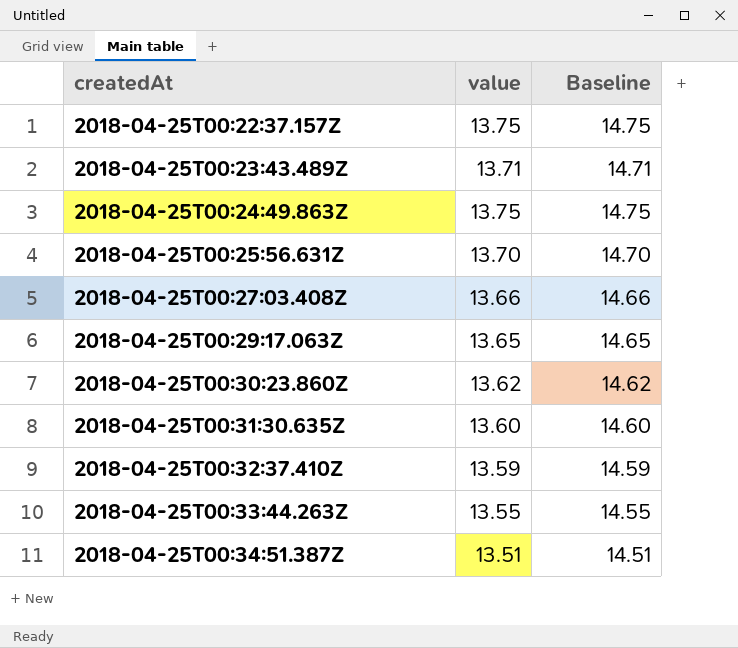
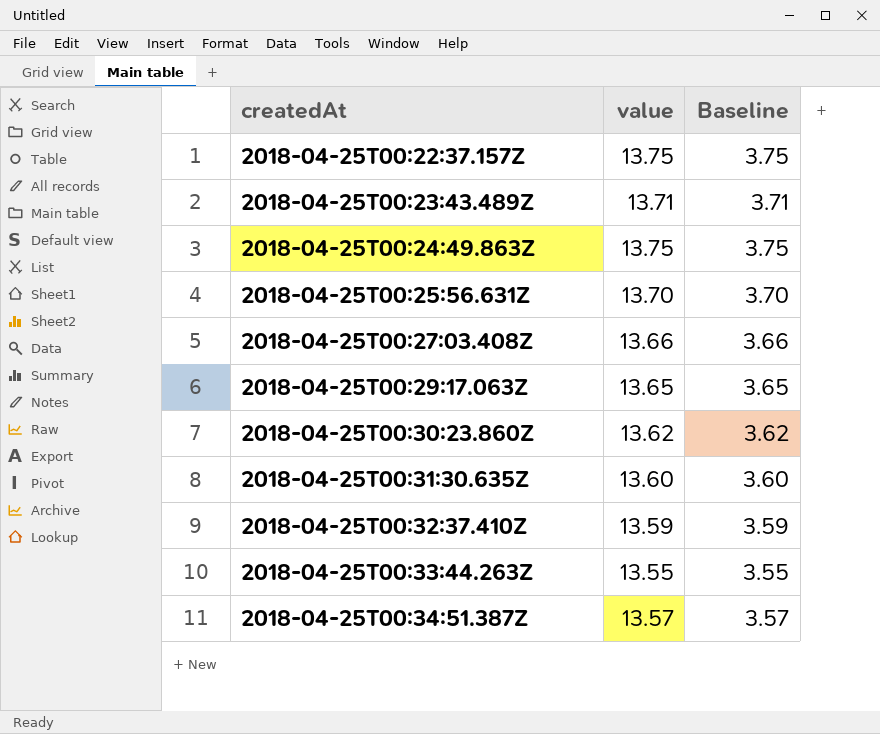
column Baseline | formula: [value] + 1 -> [value] - 10
2018-04-25T00:34:51.387Z | value: 13.51 -> 13.57

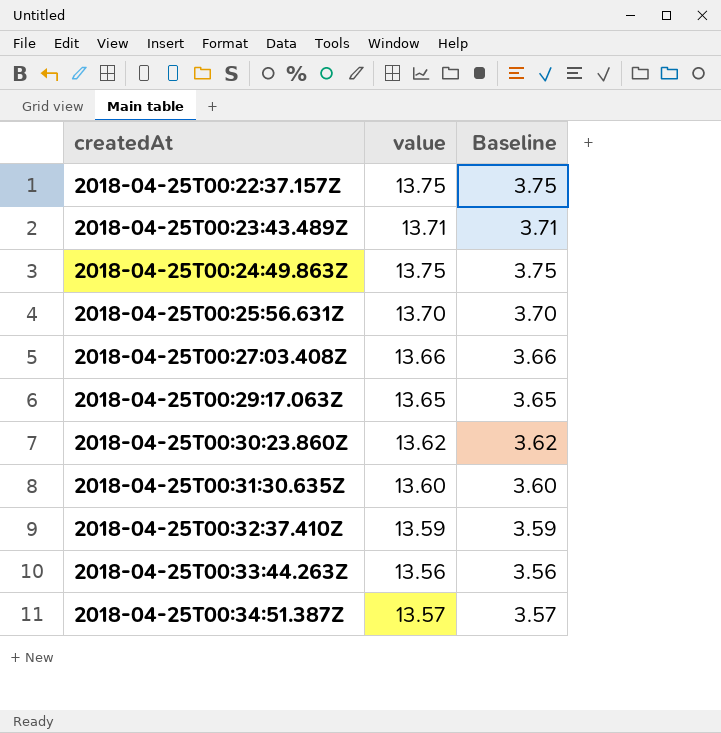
2018-04-25T00:33:44.263Z | value: 13.55 -> 13.56
2018-04-25T00:33:44.263Z | Baseline: 3.55 -> 3.56

